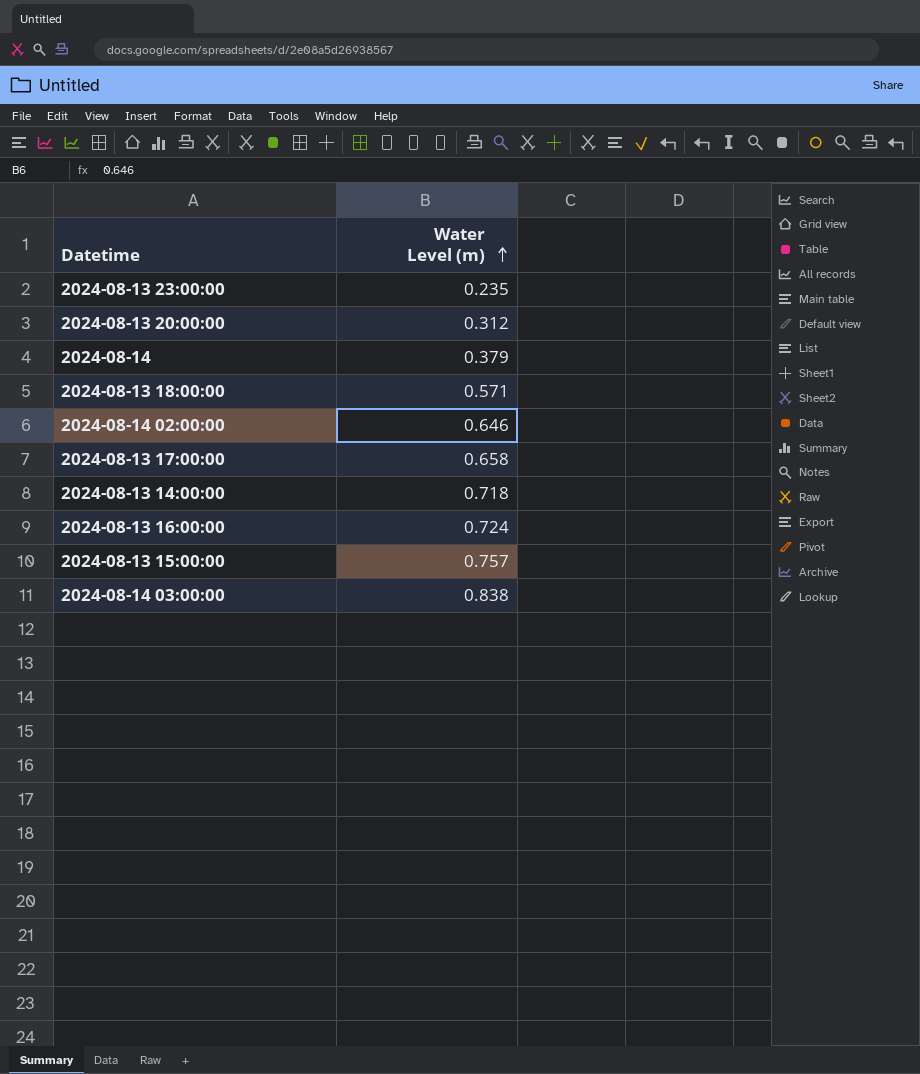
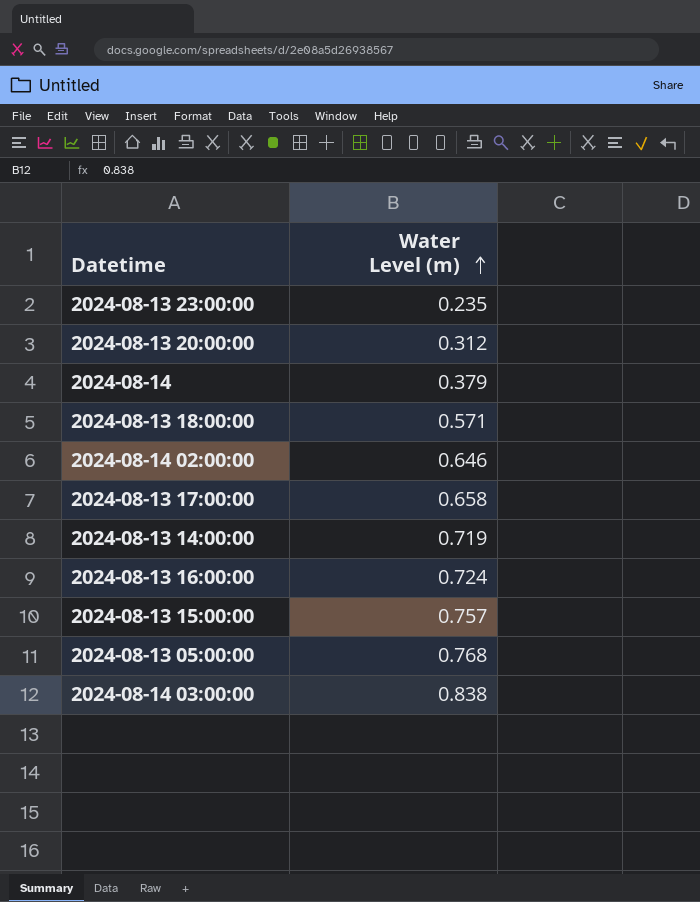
2024-08-13 14:00:00 | Water Level (m): 0.718 -> 0.719
row 2024-08-13 05:00:00: none -> 0.768

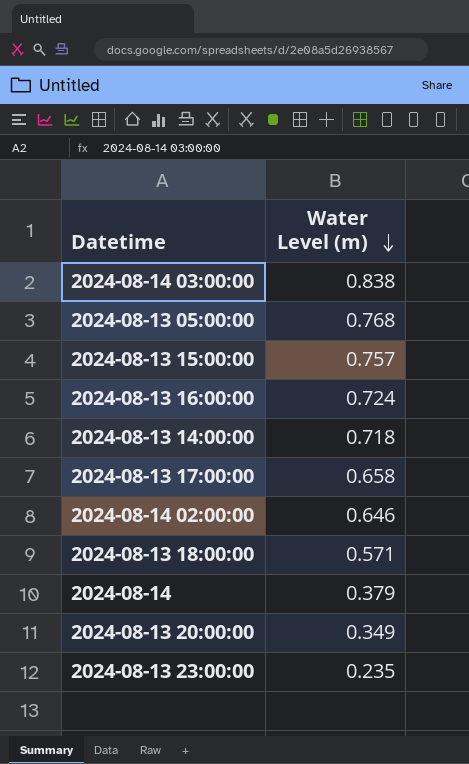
row order: Water Level (m) ascending -> Water Level (m) descending
2024-08-13 14:00:00 | Water Level (m): 0.719 -> 0.718
2024-08-13 20:00:00 | Water Level (m): 0.312 -> 0.349

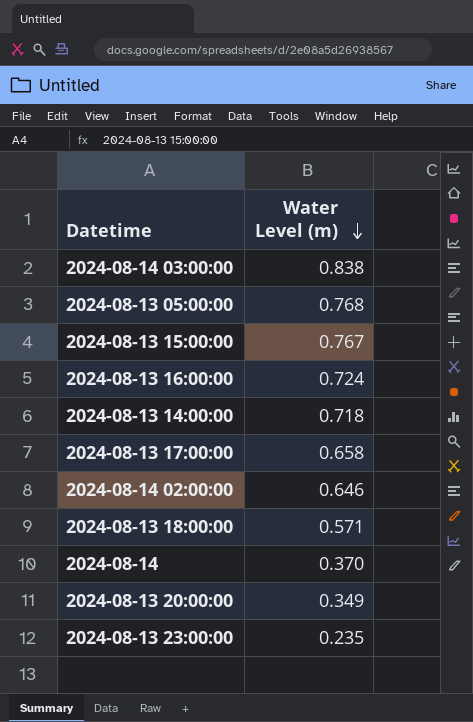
2024-08-13 15:00:00 | Water Level (m): 0.757 -> 0.767
2024-08-14 | Water Level (m): 0.379 -> 0.370

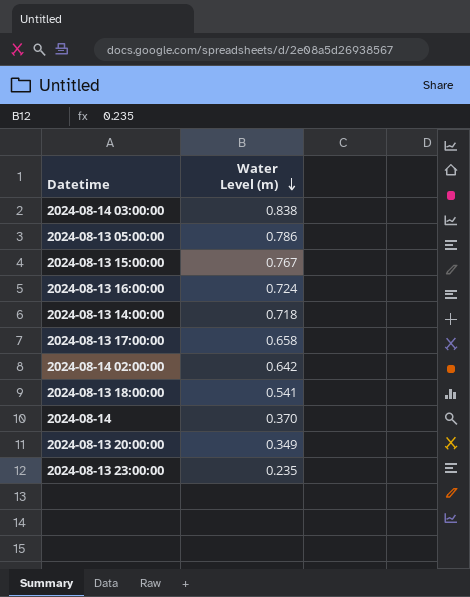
2024-08-13 05:00:00 | Water Level (m): 0.768 -> 0.786
2024-08-14 02:00:00 | Water Level (m): 0.646 -> 0.642
2024-08-13 18:00:00 | Water Level (m): 0.571 -> 0.541

